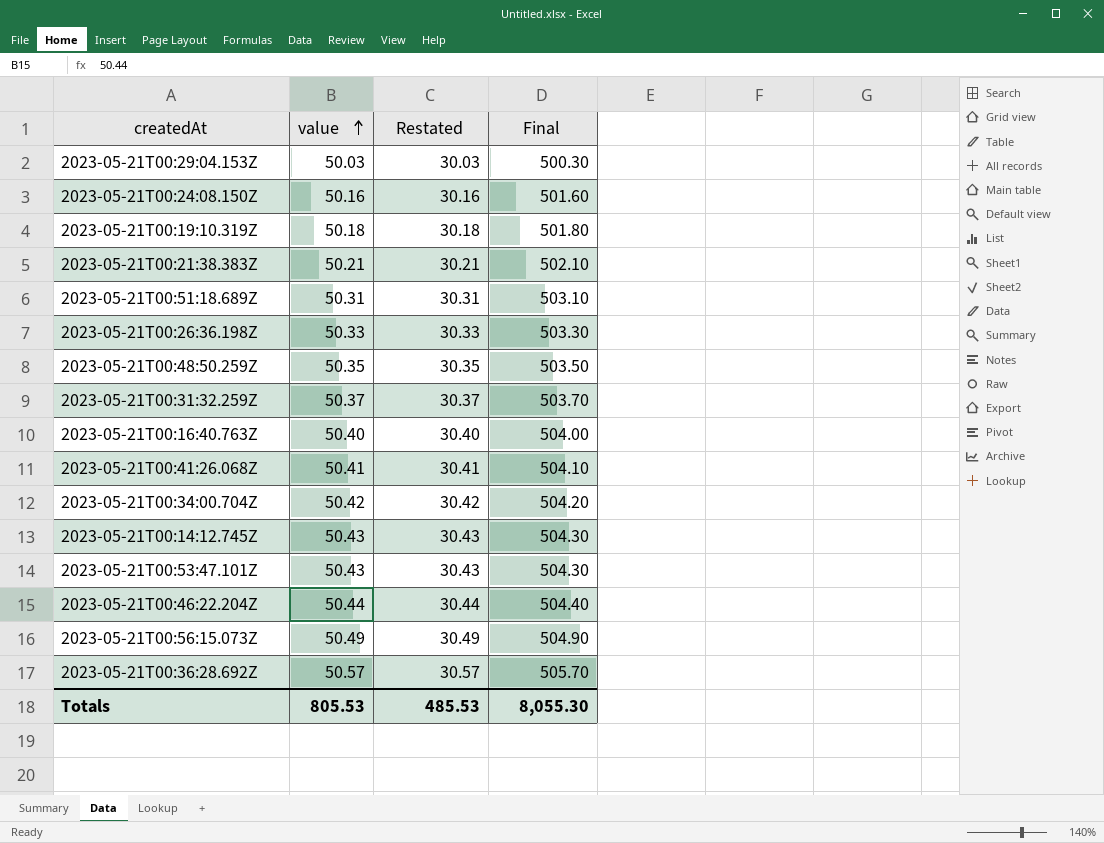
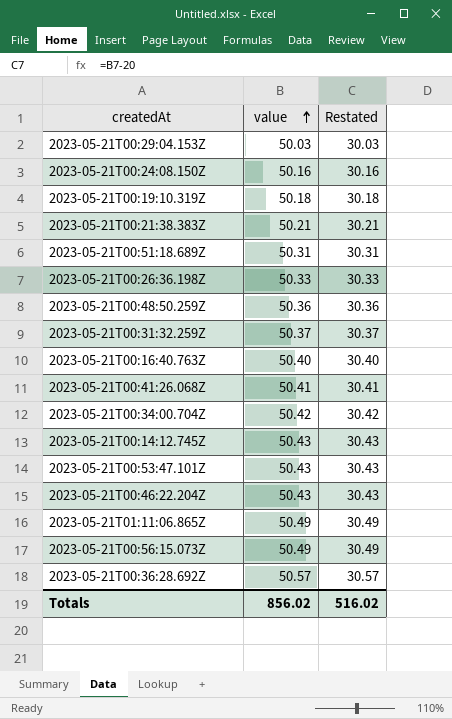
column Final | formula: [value] * 10 -> none
2023-05-21T00:48:50.259Z | value: 50.35 -> 50.36
2023-05-21T00:48:50.259Z | Restated: 30.35 -> 30.36
2023-05-21T00:46:22.204Z | value: 50.44 -> 50.43
2023-05-21T00:46:22.204Z | Restated: 30.44 -> 30.43
row 2023-05-21T01:11:06.865Z: none -> 50.49 | 30.49
Totals | value: 805.53 -> 856.02
Totals | Restated: 485.53 -> 516.02

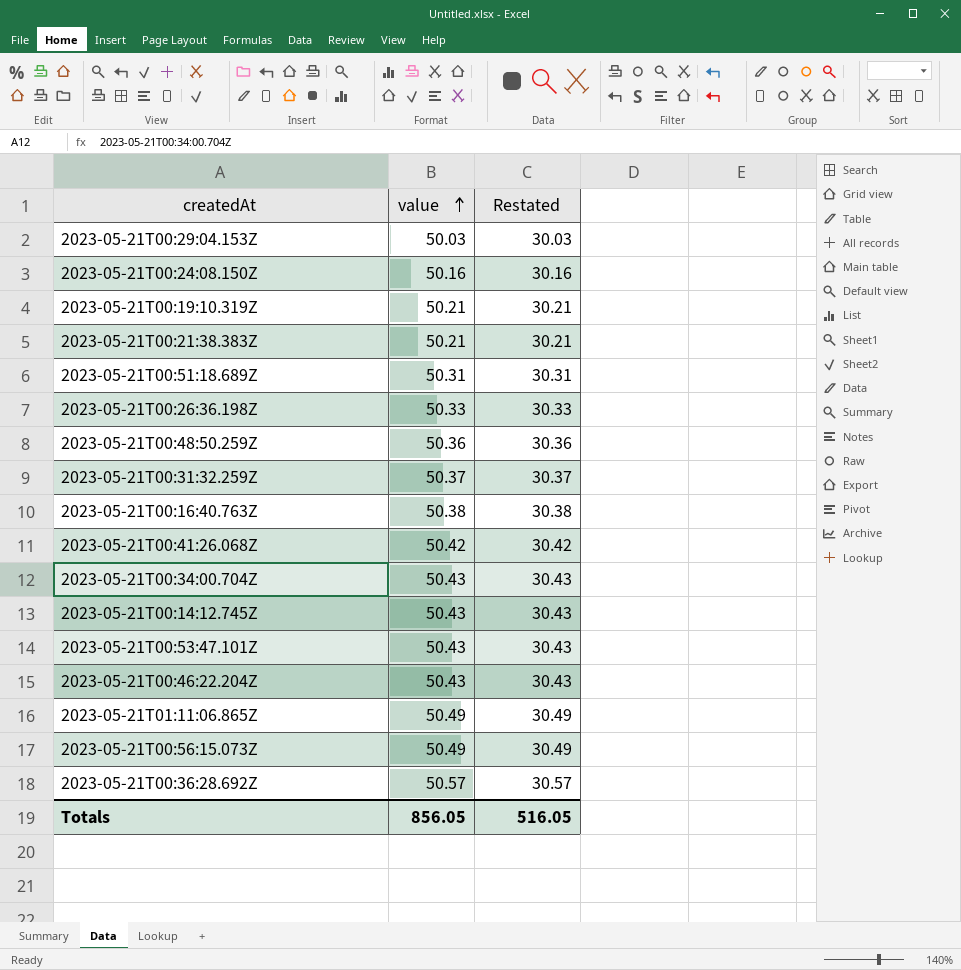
2023-05-21T00:19:10.319Z | value: 50.18 -> 50.21
2023-05-21T00:19:10.319Z | Restated: 30.18 -> 30.21
2023-05-21T00:16:40.763Z | value: 50.40 -> 50.38
2023-05-21T00:16:40.763Z | Restated: 30.40 -> 30.38
2023-05-21T00:41:26.068Z | value: 50.41 -> 50.42
2023-05-21T00:41:26.068Z | Restated: 30.41 -> 30.42
2023-05-21T00:34:00.704Z | value: 50.42 -> 50.43
2023-05-21T00:34:00.704Z | Restated: 30.42 -> 30.43
Totals | value: 856.02 -> 856.05
Totals | Restated: 516.02 -> 516.05

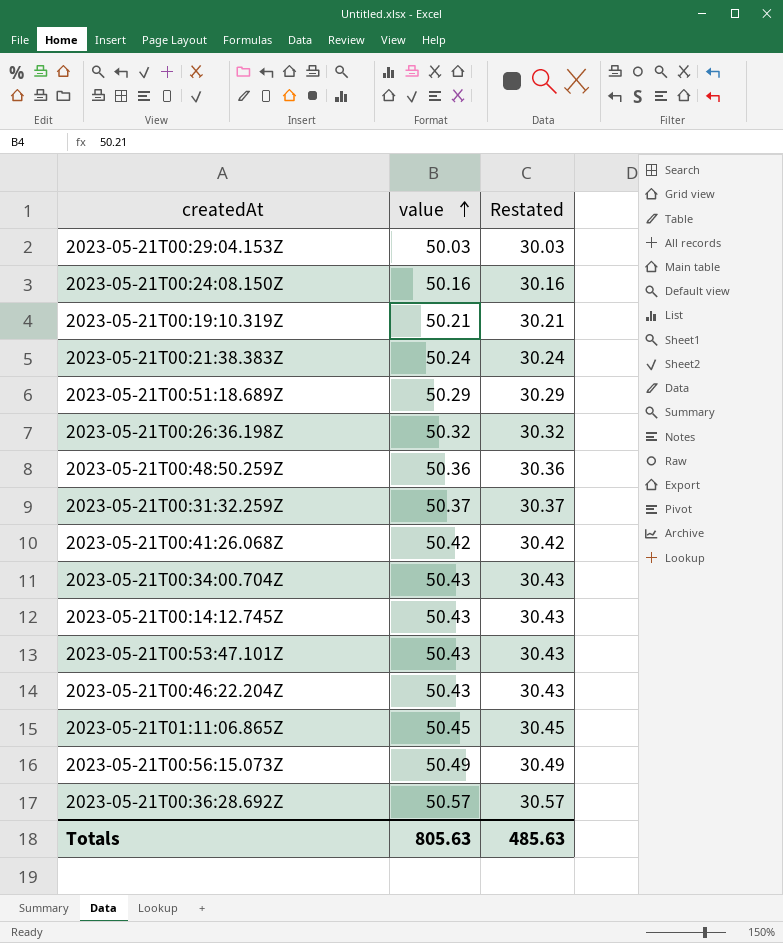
row 2023-05-21T00:16:40.763Z: 50.38 | 30.38 -> none
2023-05-21T00:21:38.383Z | value: 50.21 -> 50.24
2023-05-21T00:21:38.383Z | Restated: 30.21 -> 30.24
2023-05-21T00:51:18.689Z | value: 50.31 -> 50.29
2023-05-21T00:51:18.689Z | Restated: 30.31 -> 30.29
2023-05-21T00:26:36.198Z | value: 50.33 -> 50.32
2023-05-21T00:26:36.198Z | Restated: 30.33 -> 30.32
2023-05-21T01:11:06.865Z | value: 50.49 -> 50.45
2023-05-21T01:11:06.865Z | Restated: 30.49 -> 30.45
Totals | value: 856.05 -> 805.63
Totals | Restated: 516.05 -> 485.63

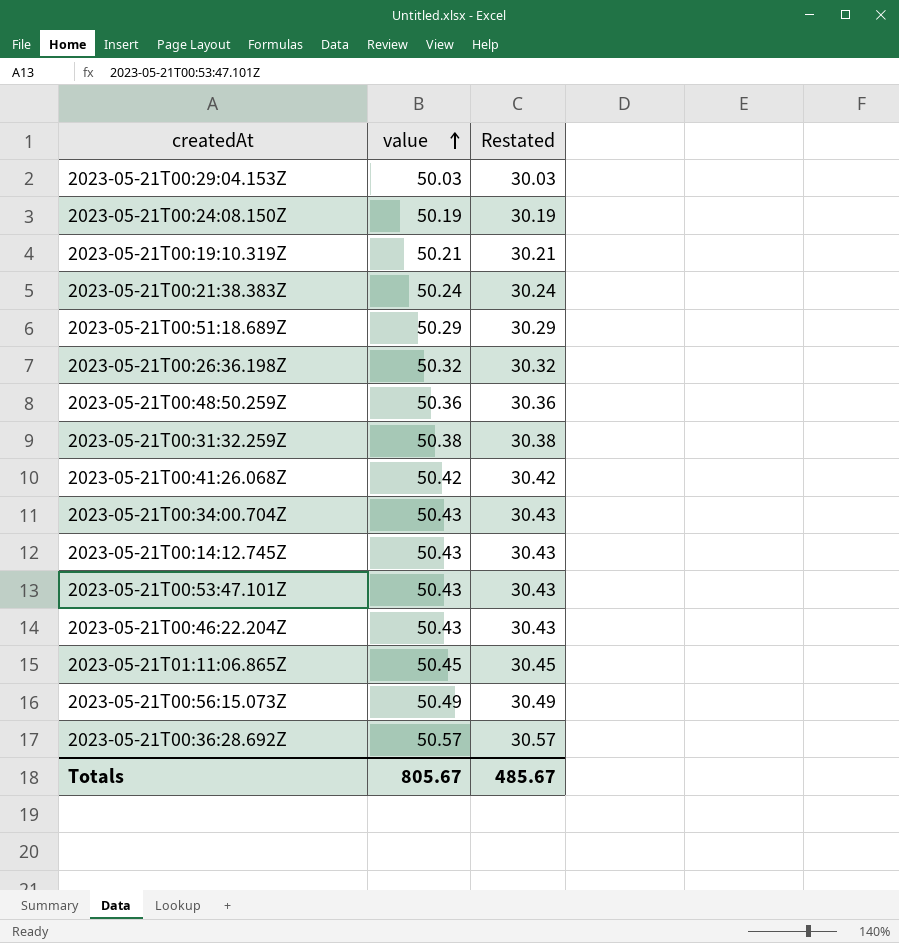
2023-05-21T00:24:08.150Z | value: 50.16 -> 50.19
2023-05-21T00:24:08.150Z | Restated: 30.16 -> 30.19
2023-05-21T00:31:32.259Z | value: 50.37 -> 50.38
2023-05-21T00:31:32.259Z | Restated: 30.37 -> 30.38
Totals | value: 805.63 -> 805.67
Totals | Restated: 485.63 -> 485.67

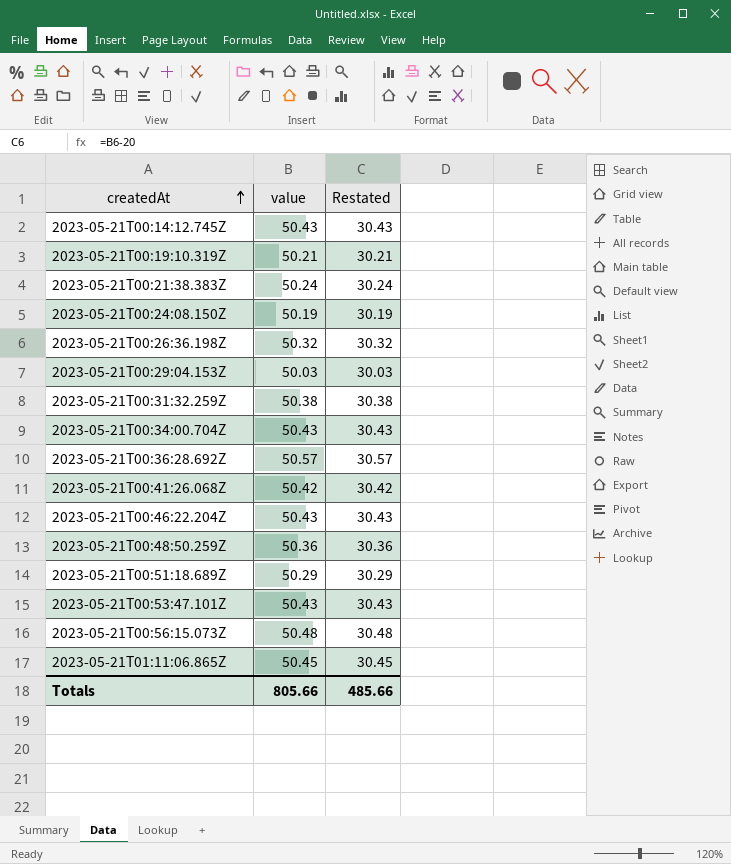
row order: value ascending -> createdAt ascending
2023-05-21T00:56:15.073Z | value: 50.49 -> 50.48
2023-05-21T00:56:15.073Z | Restated: 30.49 -> 30.48
Totals | value: 805.67 -> 805.66
Totals | Restated: 485.67 -> 485.66

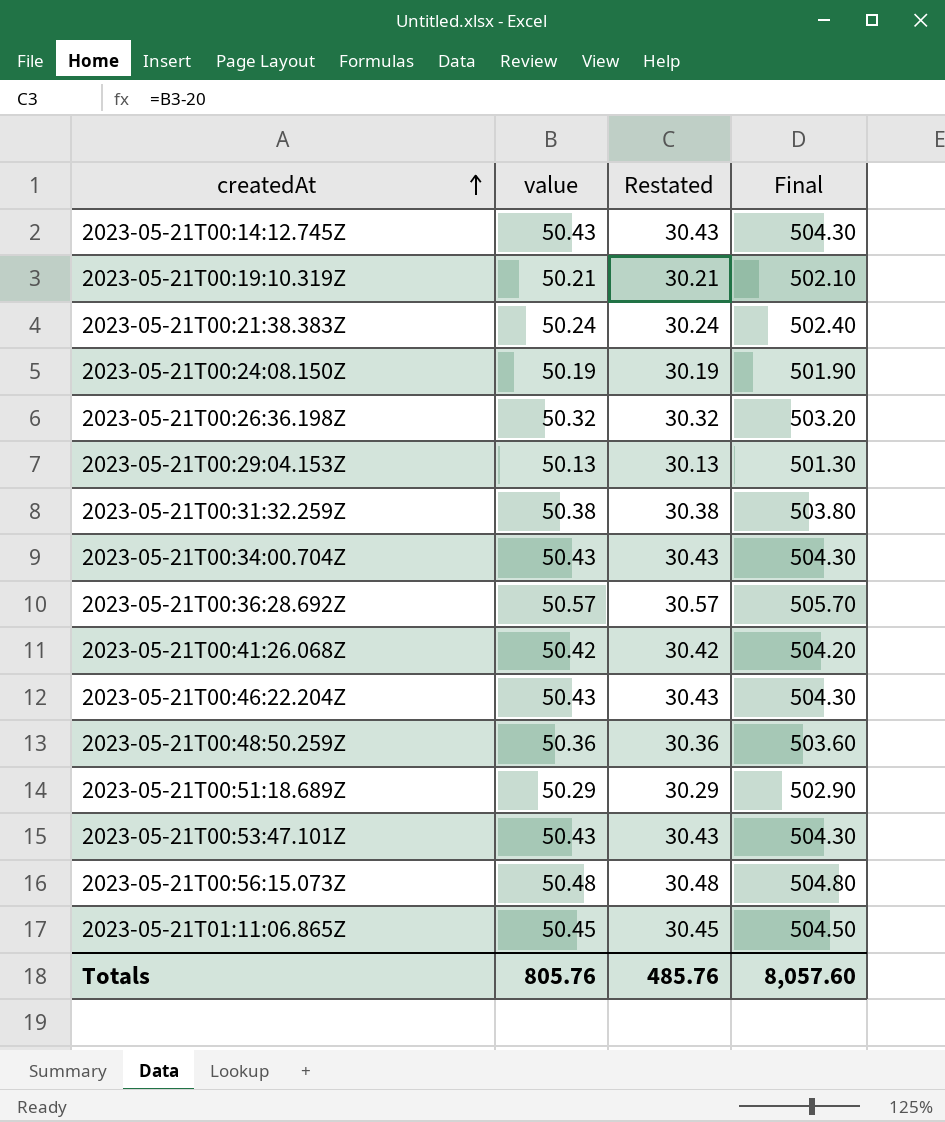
column Final | formula: none -> [value] * 10
2023-05-21T00:29:04.153Z | value: 50.03 -> 50.13
2023-05-21T00:29:04.153Z | Restated: 30.03 -> 30.13
Totals | value: 805.66 -> 805.76
Totals | Restated: 485.66 -> 485.76

